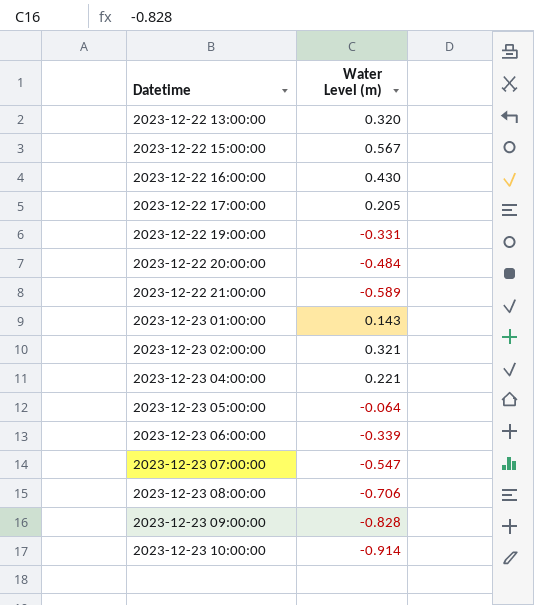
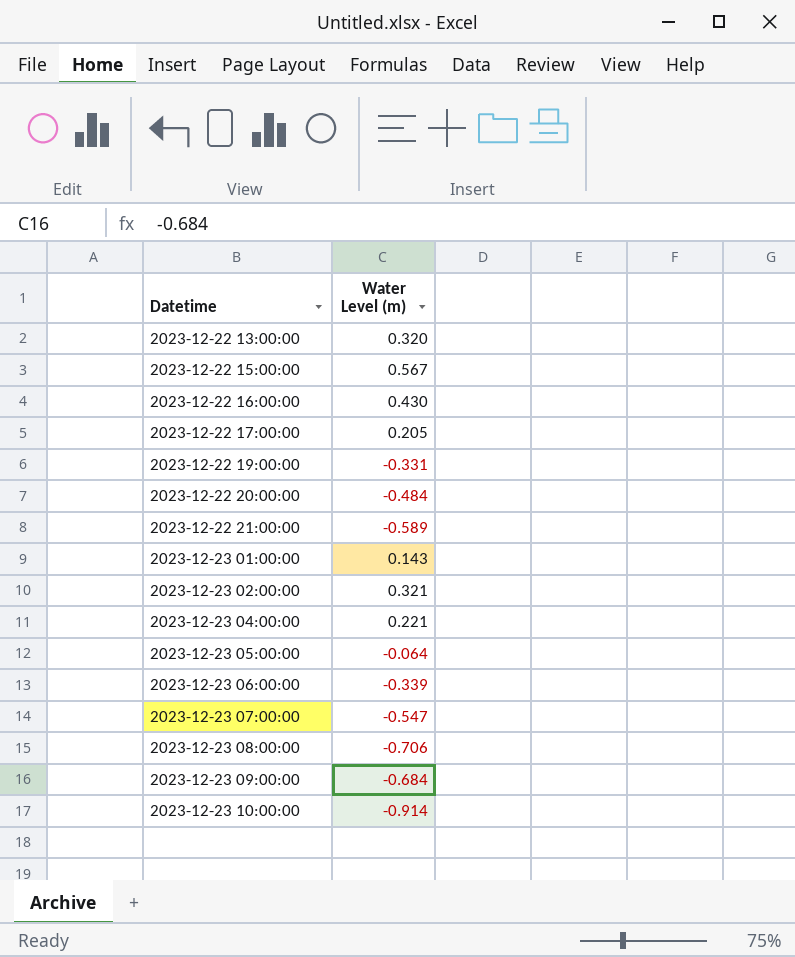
2023-12-23 09:00:00 | Water Level (m): -0.828 -> -0.684

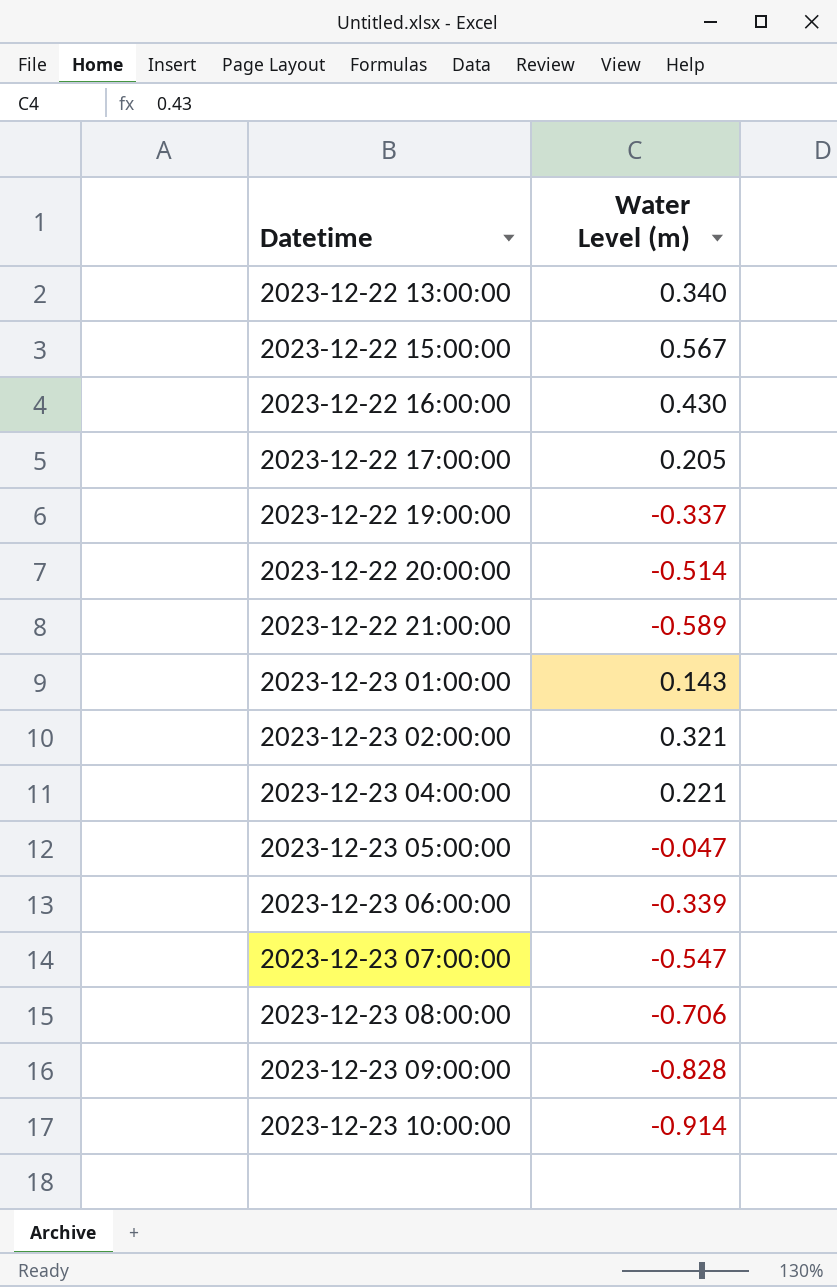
2023-12-22 13:00:00 | Water Level (m): 0.320 -> 0.340
2023-12-22 19:00:00 | Water Level (m): -0.331 -> -0.337
2023-12-22 20:00:00 | Water Level (m): -0.484 -> -0.514
2023-12-23 05:00:00 | Water Level (m): -0.064 -> -0.047
2023-12-23 09:00:00 | Water Level (m): -0.684 -> -0.828

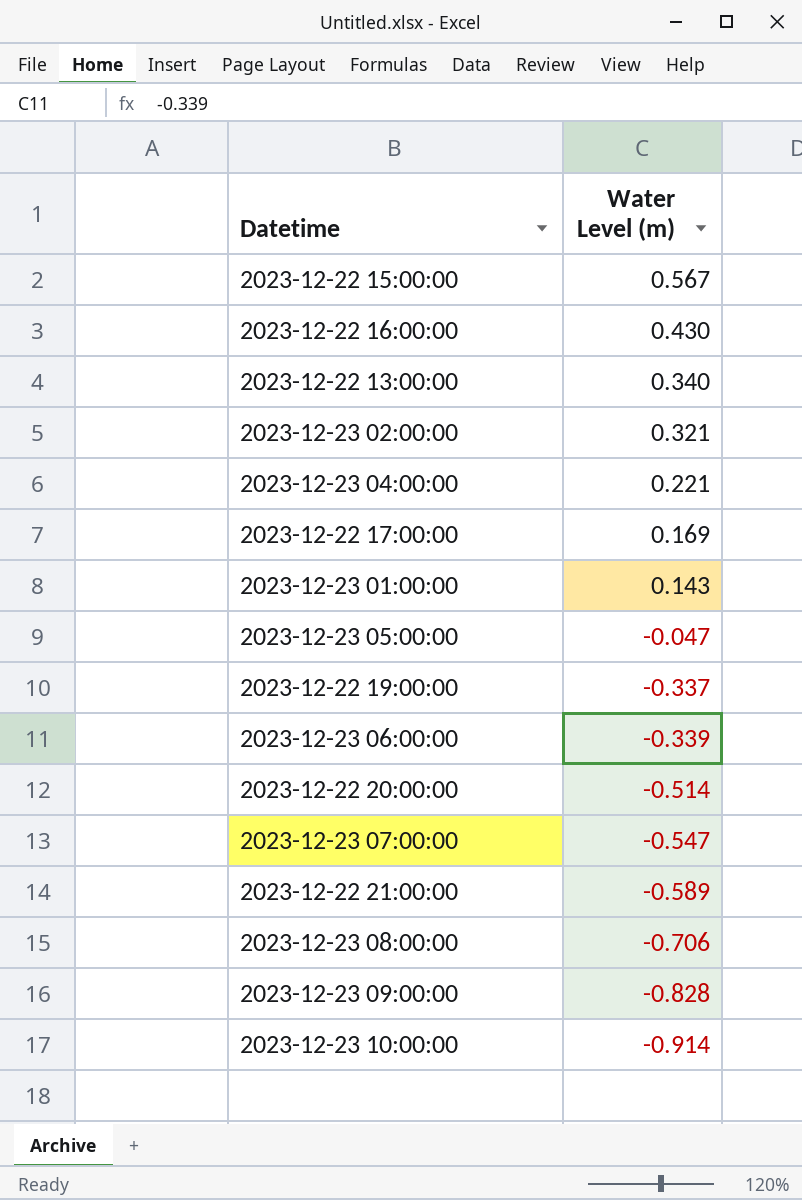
row order: Datetime ascending -> Water Level (m) descending
2023-12-22 17:00:00 | Water Level (m): 0.205 -> 0.169

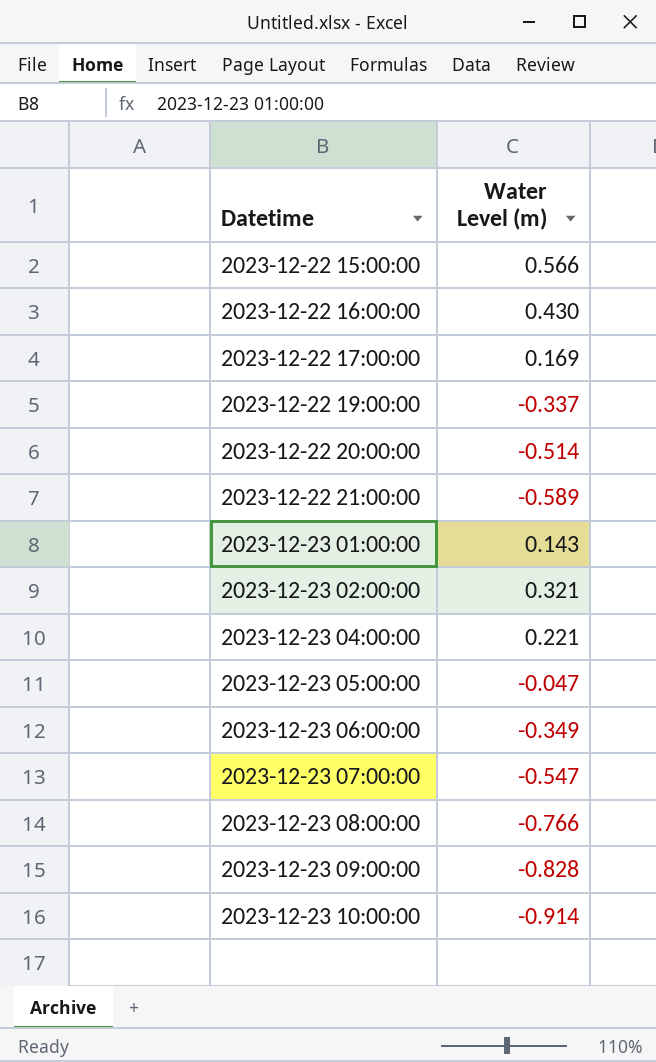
row order: Water Level (m) descending -> Datetime ascending
row 2023-12-22 13:00:00: 0.340 -> none
2023-12-22 15:00:00 | Water Level (m): 0.567 -> 0.566
2023-12-23 06:00:00 | Water Level (m): -0.339 -> -0.349
2023-12-23 08:00:00 | Water Level (m): -0.706 -> -0.766

